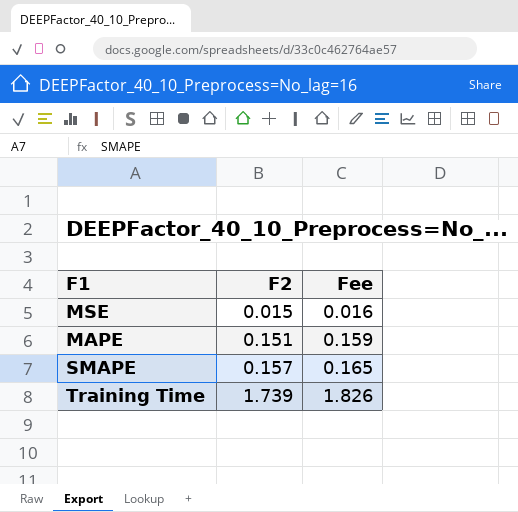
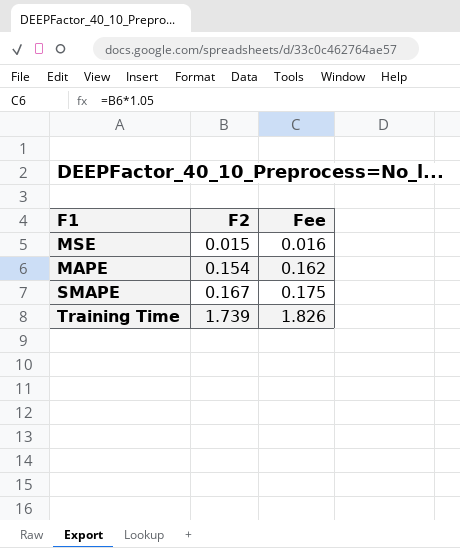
MAPE | F2: 0.151 -> 0.154
MAPE | Fee: 0.159 -> 0.162
SMAPE | F2: 0.157 -> 0.167
SMAPE | Fee: 0.165 -> 0.175

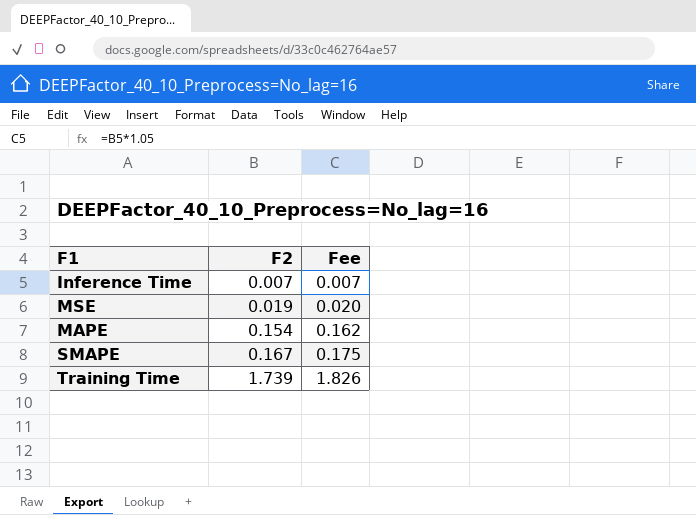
row Inference Time: none -> 0.007 | 0.007
MSE | F2: 0.015 -> 0.019
MSE | Fee: 0.016 -> 0.020

